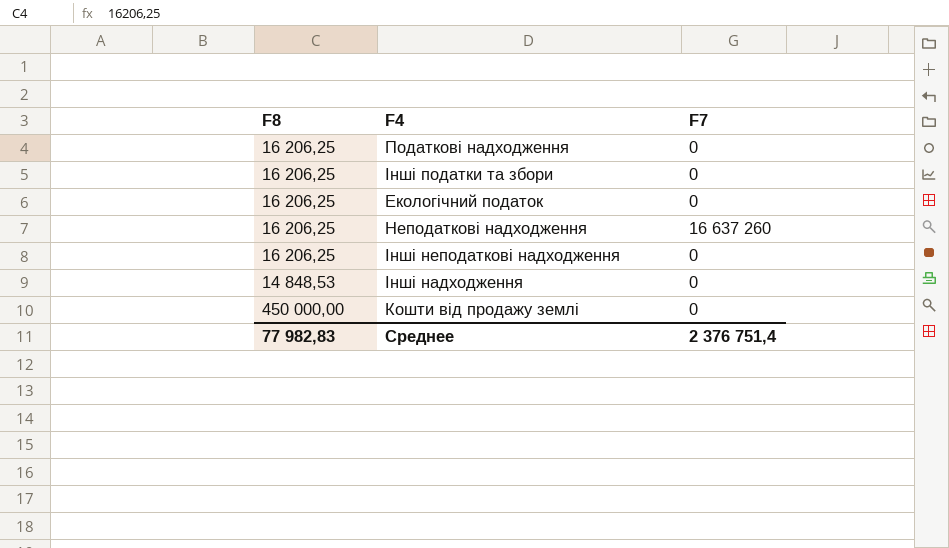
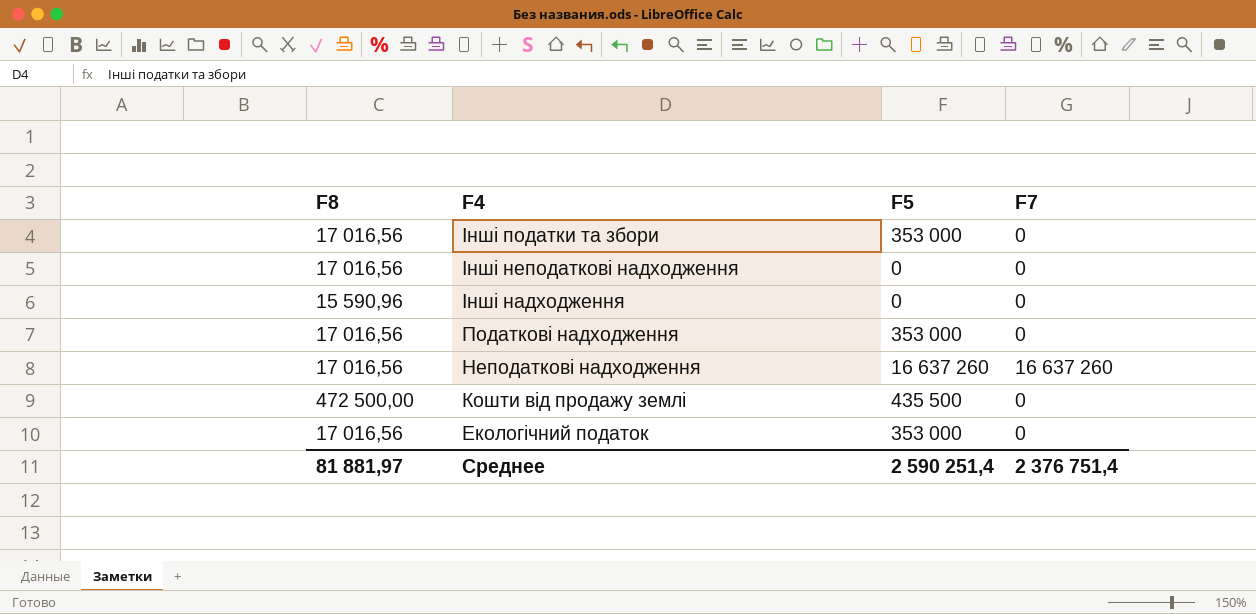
row order: none -> F4 descending
column F5 | position: none -> 3
Інші податки та збори | F8: 16 206,25 -> 17 016,56
Інші неподаткові надходження | F8: 16 206,25 -> 17 016,56
Інші надходження | F8: 14 848,53 -> 15 590,96
Податкові надходження | F8: 16 206,25 -> 17 016,56
Неподаткові надходження | F8: 16 206,25 -> 17 016,56
Кошти від продажу землі | F8: 450 000,00 -> 472 500,00
Екологічний податок | F8: 16 206,25 -> 17 016,56
Среднее | F8: 77 982,83 -> 81 881,97

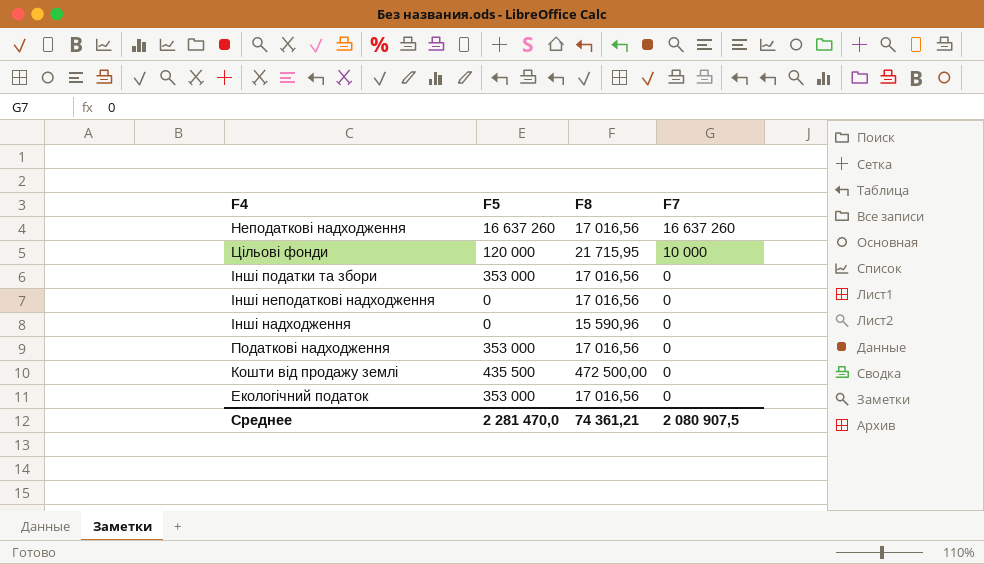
row order: F4 descending -> F7 descending
column F8 | position: 1 -> 3
row Цільові фонди: none -> 120 000 | 21 715,95 | 10 000
Среднее | F5: 2 590 251,4 -> 2 281 470,0
Среднее | F8: 81 881,97 -> 74 361,21
Среднее | F7: 2 376 751,4 -> 2 080 907,5

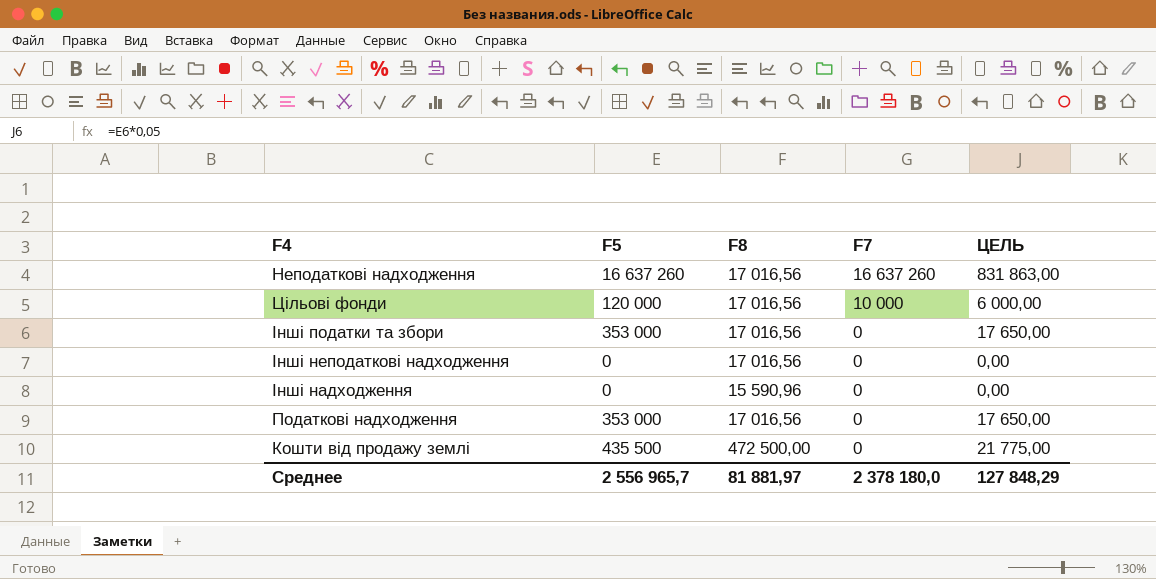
column ЦЕЛЬ | formula: none -> [F5] * 0,05
row Екологічний податок: 353 000 | 17 016,56 | 0 -> none
Цільові фонди | F8: 21 715,95 -> 17 016,56
Среднее | F5: 2 281 470,0 -> 2 556 965,7
Среднее | F8: 74 361,21 -> 81 881,97
Среднее | F7: 2 080 907,5 -> 2 378 180,0

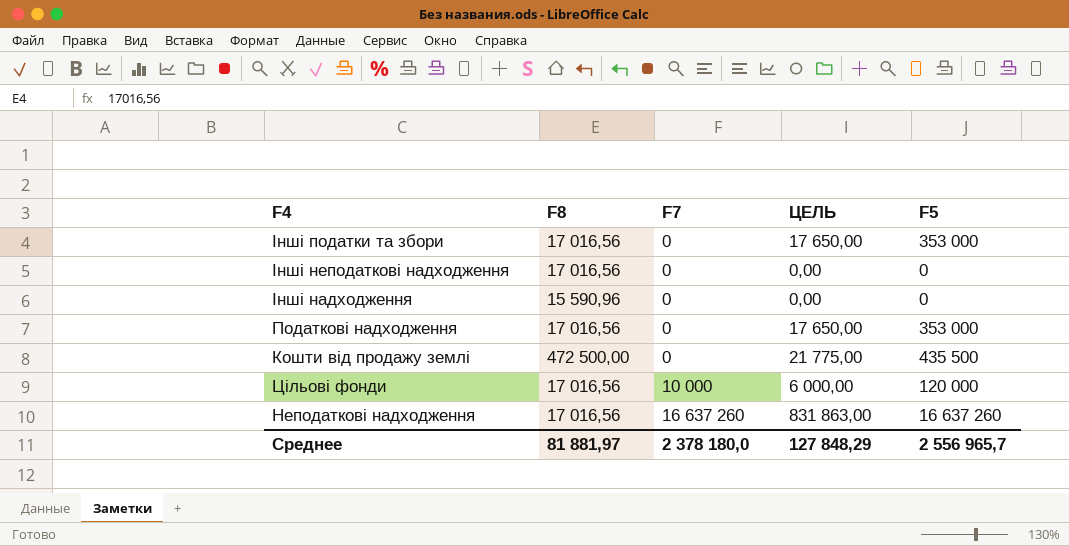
row order: F7 descending -> F7 ascending
column F5 | position: 2 -> 5

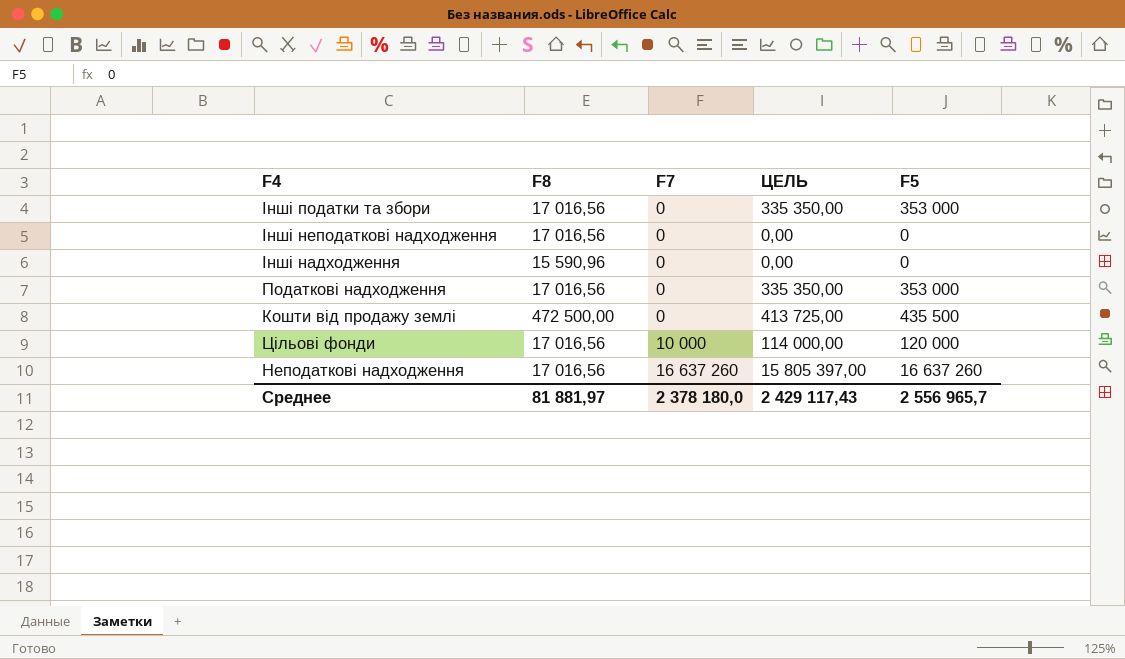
column ЦЕЛЬ | formula: [F5] * 0,05 -> [F5] * 0,95
Среднее | ЦЕЛЬ: 127 848,29 -> 2 429 117,43

